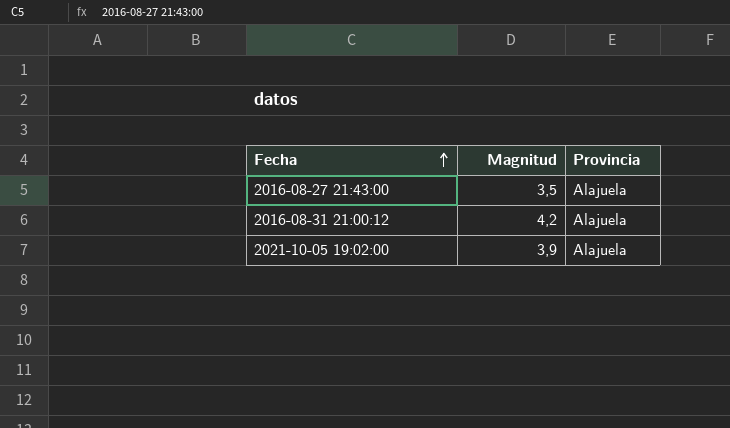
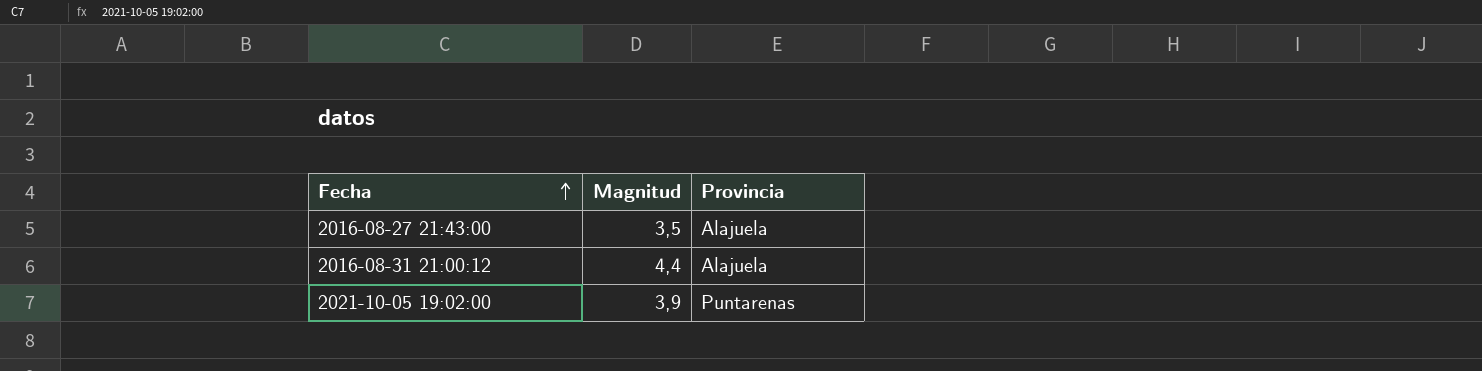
2016-08-31 21:00:12 | Magnitud: 4,2 -> 4,4
2021-10-05 19:02:00 | Provincia: Alajuela -> Puntarenas

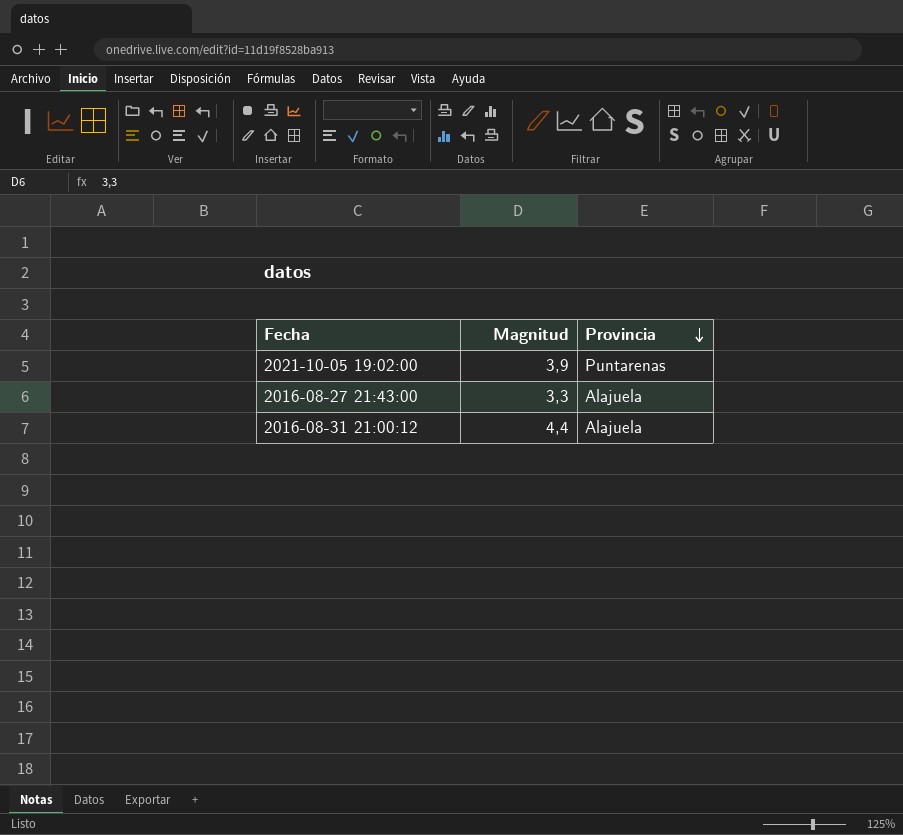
row order: Fecha ascending -> Provincia descending
2016-08-27 21:43:00 | Magnitud: 3,5 -> 3,3

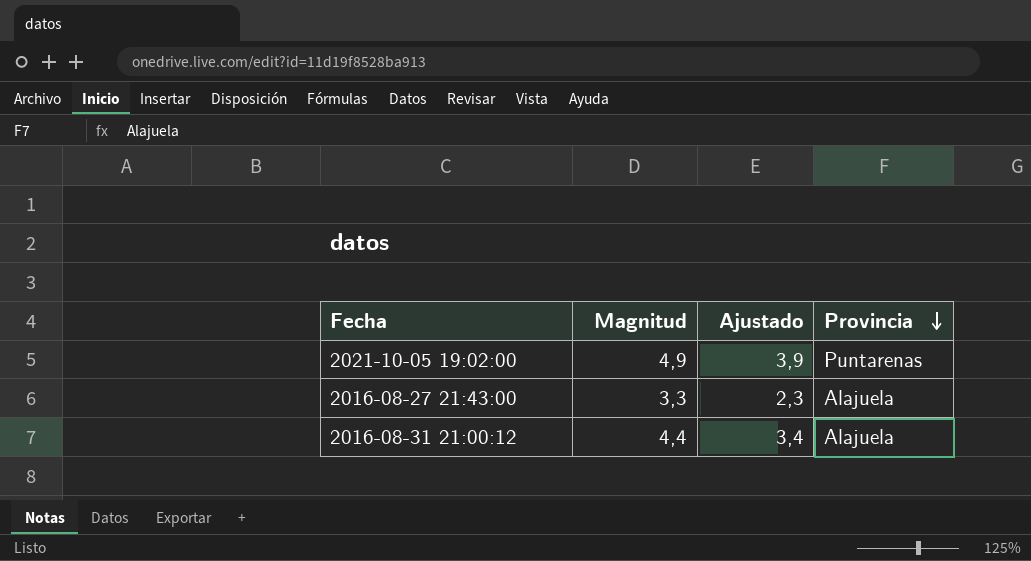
column Ajustado | formula: none -> [Magnitud] - 1
2021-10-05 19:02:00 | Magnitud: 3,9 -> 4,9

